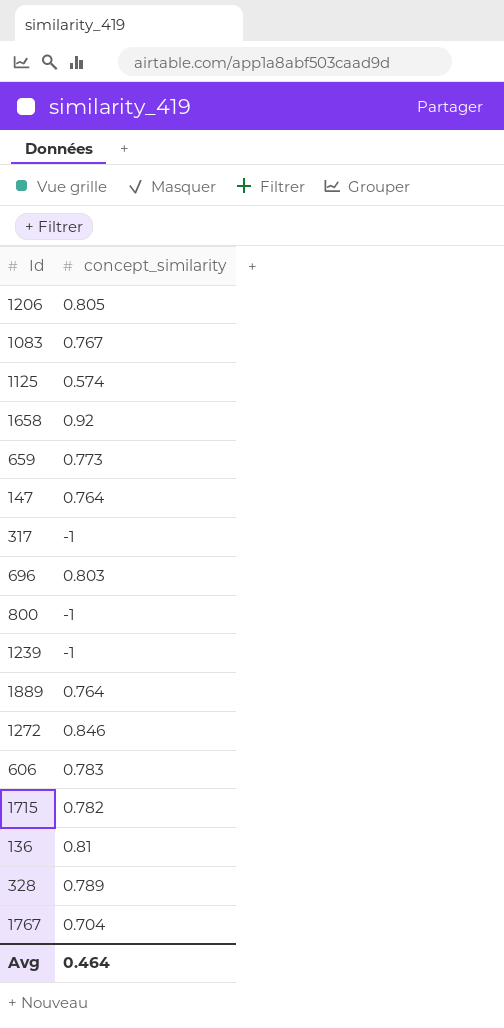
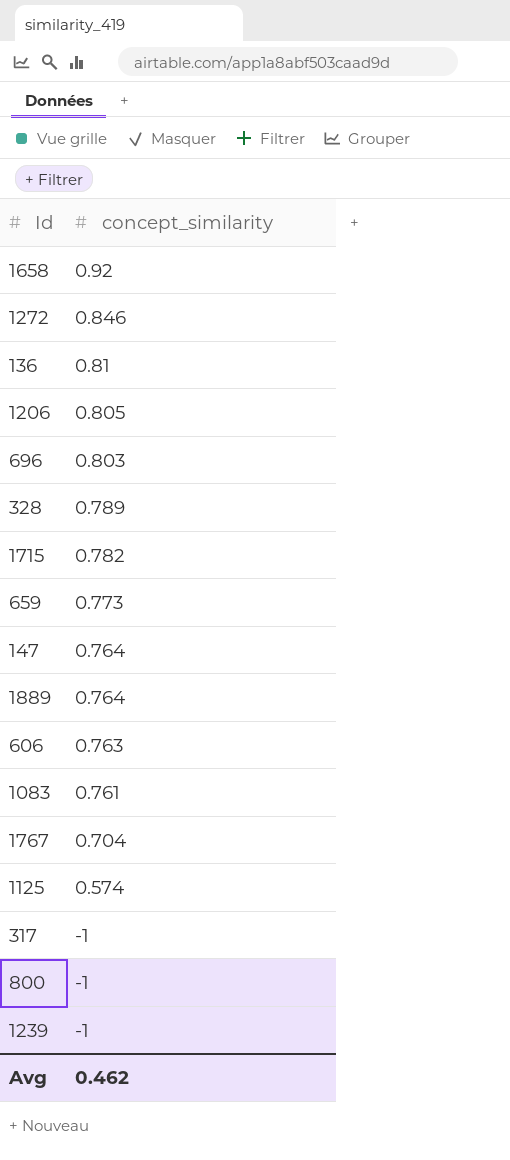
row order: none -> concept_similarity descending
606 | concept_similarity: 0.783 -> 0.763
1083 | concept_similarity: 0.767 -> 0.761
Avg | concept_similarity: 0.464 -> 0.462

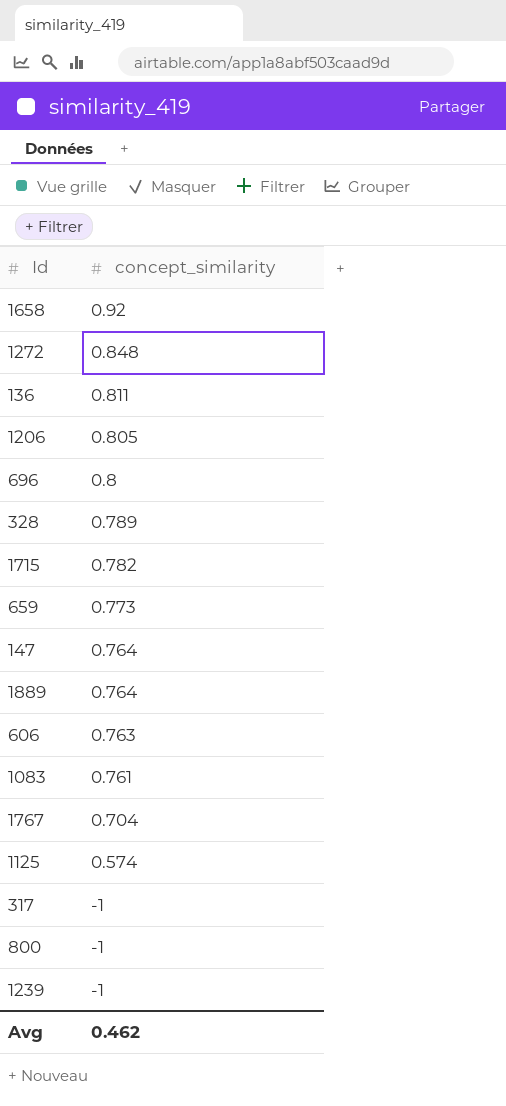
1272 | concept_similarity: 0.846 -> 0.848
136 | concept_similarity: 0.81 -> 0.811
696 | concept_similarity: 0.803 -> 0.8

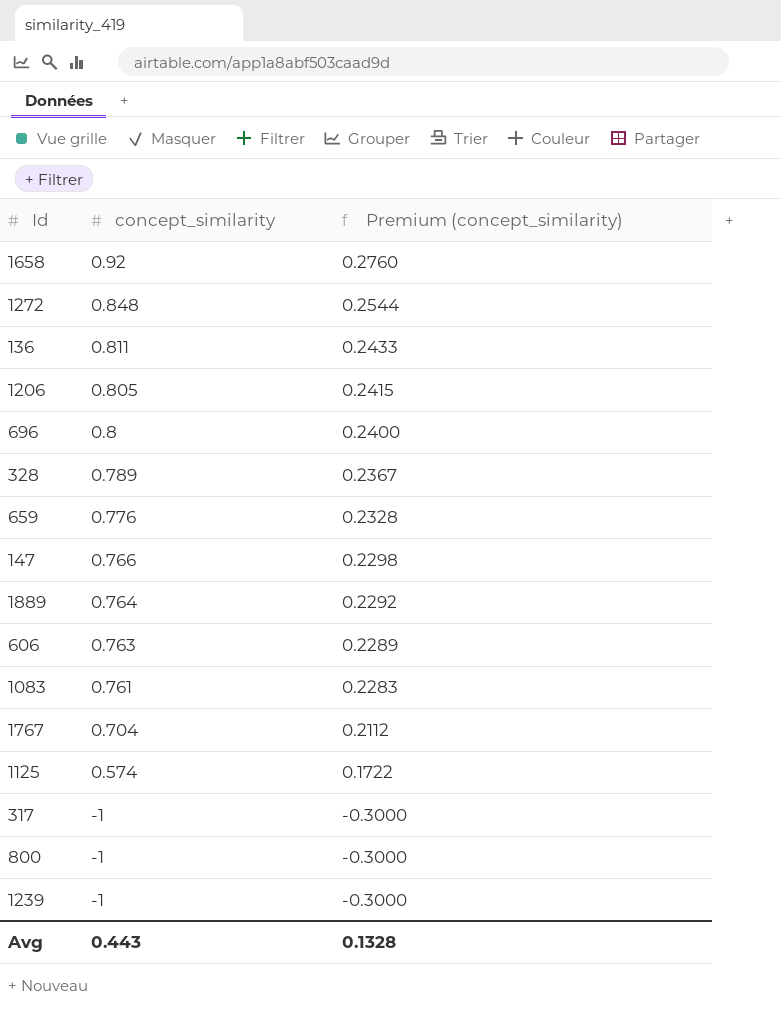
column Premium (concept_similarity) | formula: none -> [concept_similarity] * 0.3
row 1715: 0.782 -> none
659 | concept_similarity: 0.773 -> 0.776
147 | concept_similarity: 0.764 -> 0.766
Avg | concept_similarity: 0.462 -> 0.443

